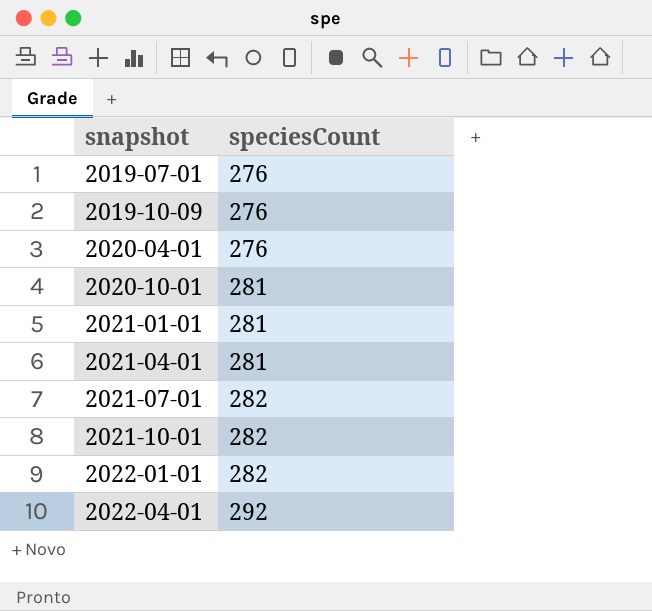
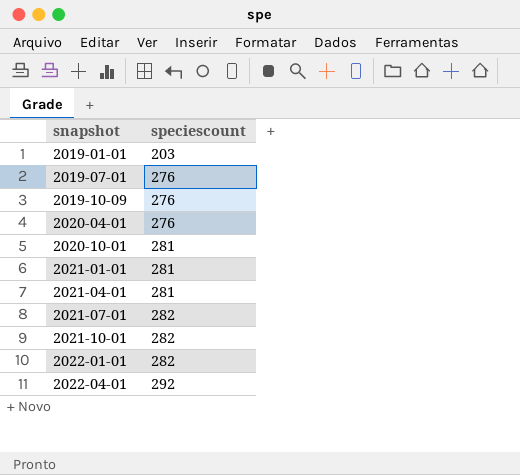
column name: speciesCount -> speciescount
row 2019-01-01: none -> 203

